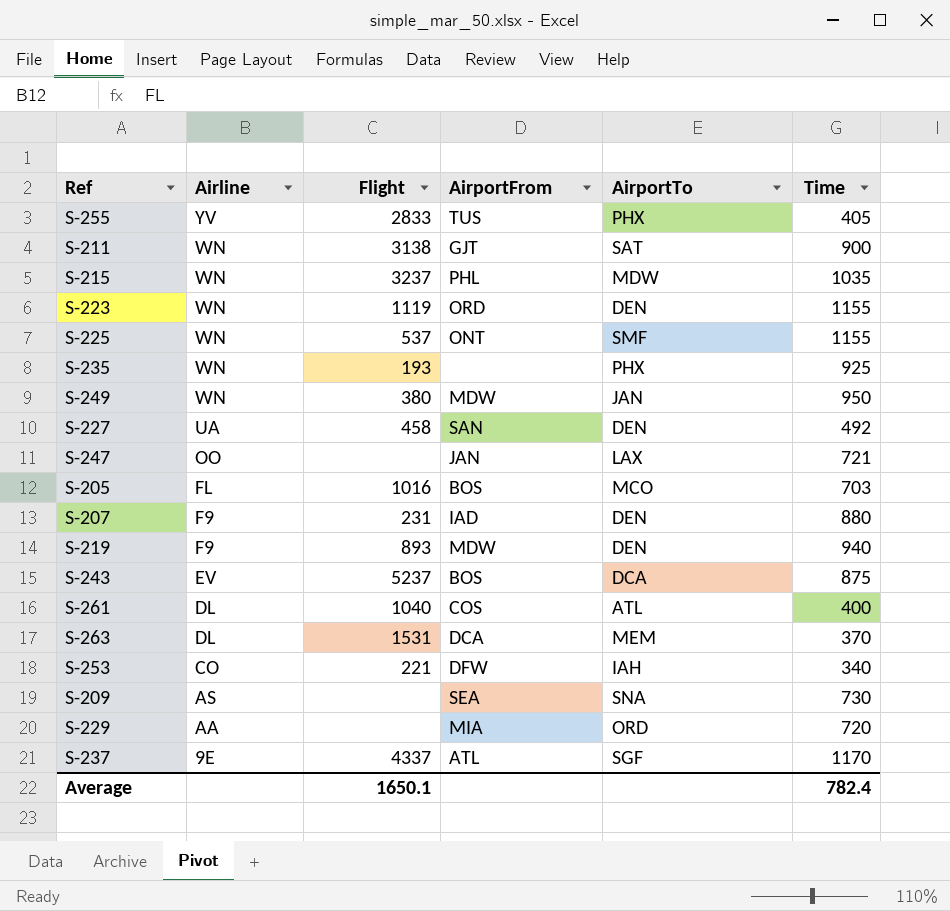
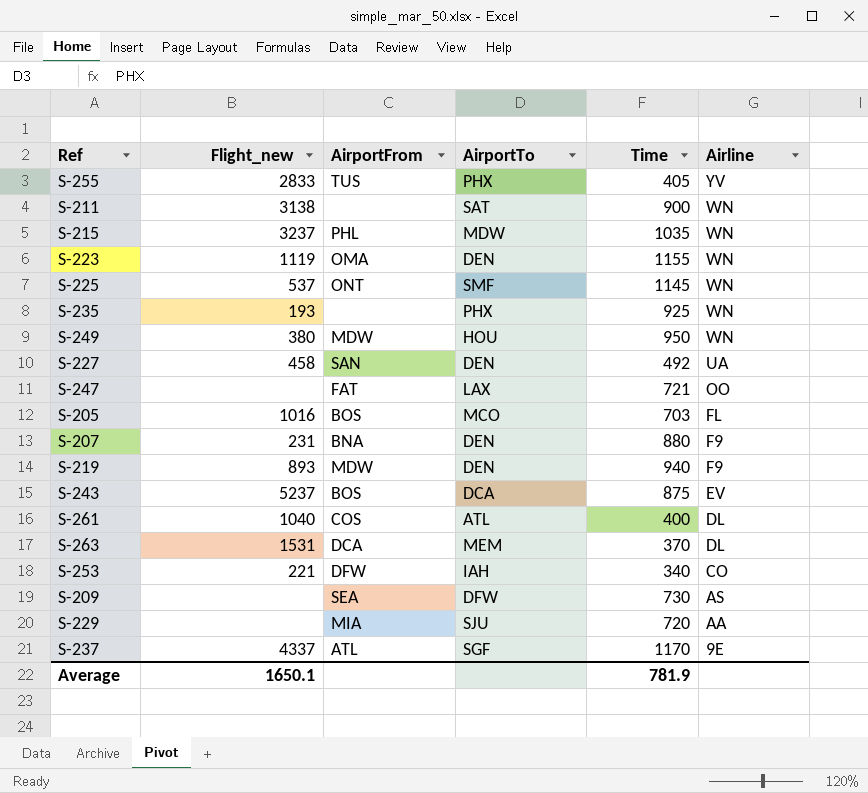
column name: Flight -> Flight_new
column Airline | position: 2 -> 6
S-211 | AirportFrom: GJT -> none
S-223 | AirportFrom: ORD -> OMA
S-225 | Time: 1155 -> 1145
S-249 | AirportTo: JAN -> HOU
S-247 | AirportFrom: JAN -> FAT
S-207 | AirportFrom: IAD -> BNA
S-209 | AirportTo: SNA -> DFW
S-229 | AirportTo: ORD -> SJU
Average | Time: 782.4 -> 781.9

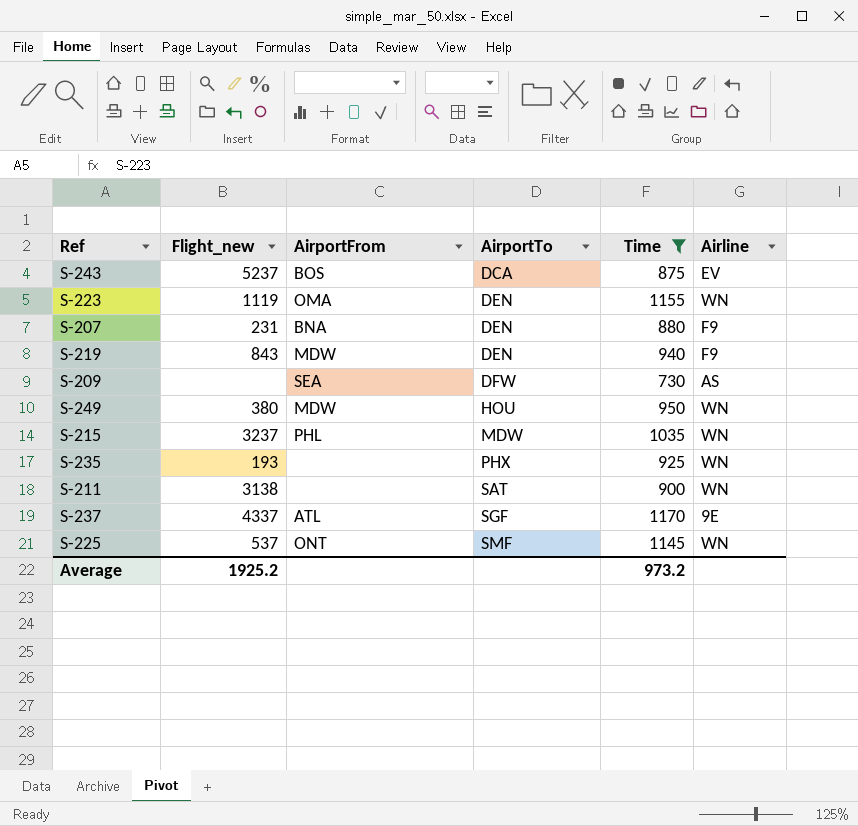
filter: none -> Time >= 730
row order: Airline descending -> AirportTo ascending
S-219 | Flight_new: 893 -> 843
Average | Flight_new: 1650.1 -> 1925.2
Average | Time: 781.9 -> 973.2

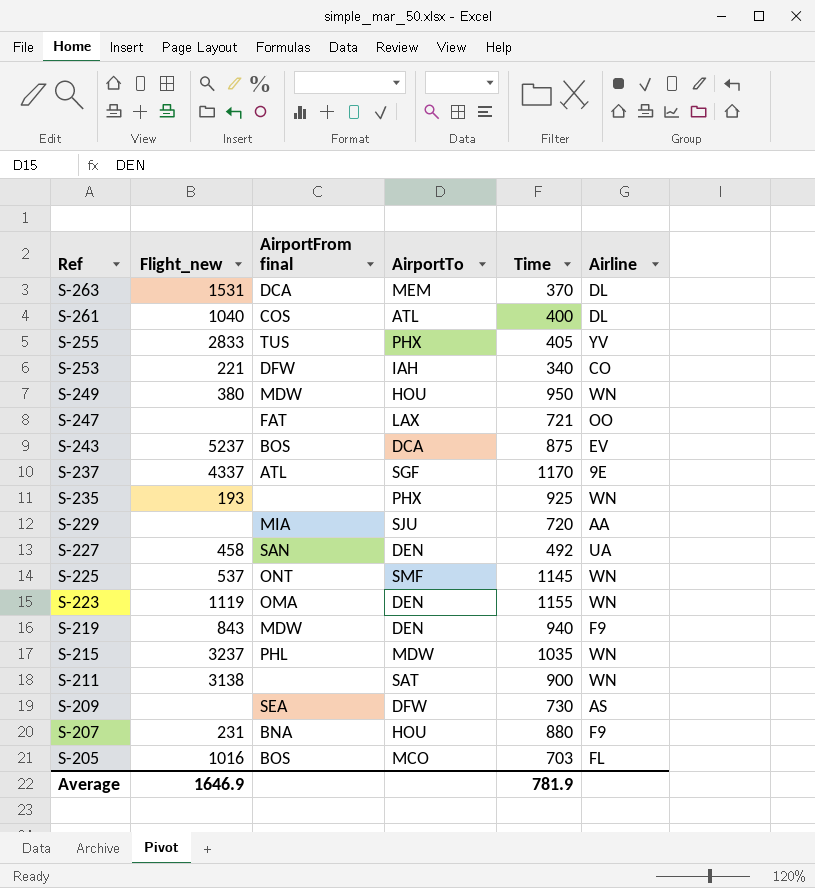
filter: Time >= 730 -> none
row order: AirportTo ascending -> Ref descending
column name: AirportFrom -> AirportFrom final
S-207 | AirportTo: DEN -> HOU
Average | Flight_new: 1925.2 -> 1646.9
Average | Time: 973.2 -> 781.9

